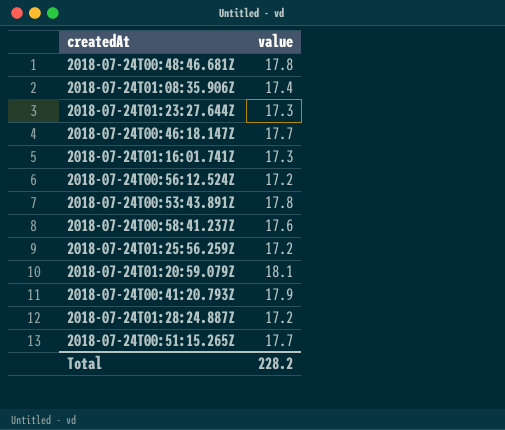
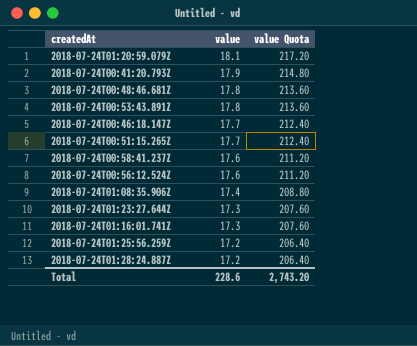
row order: none -> value descending
column value Quota | formula: none -> [value] * 12
2018-07-24T00:56:12.524Z | value: 17.2 -> 17.6
Total | value: 228.2 -> 228.6

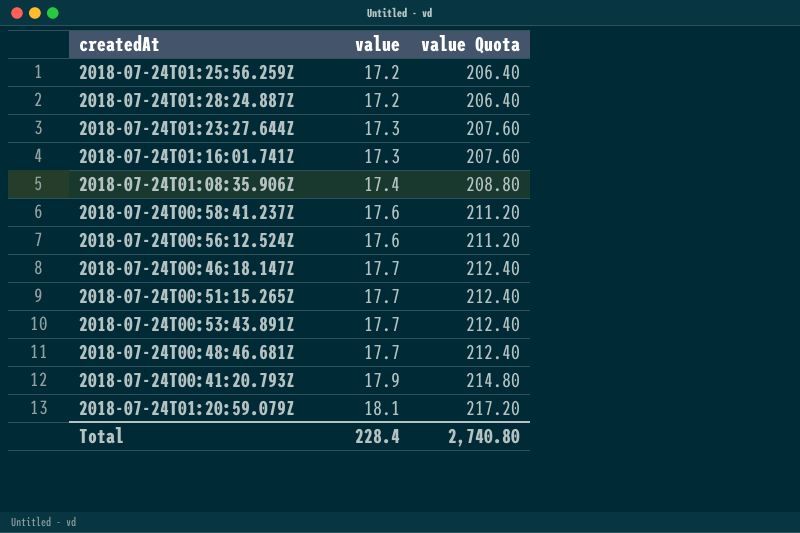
row order: value descending -> value ascending
2018-07-24T00:53:43.891Z | value: 17.8 -> 17.7
2018-07-24T00:53:43.891Z | value Quota: 213.60 -> 212.40
2018-07-24T00:48:46.681Z | value: 17.8 -> 17.7
2018-07-24T00:48:46.681Z | value Quota: 213.60 -> 212.40
Total | value: 228.6 -> 228.4
Total | value Quota: 2,743.20 -> 2,740.80

